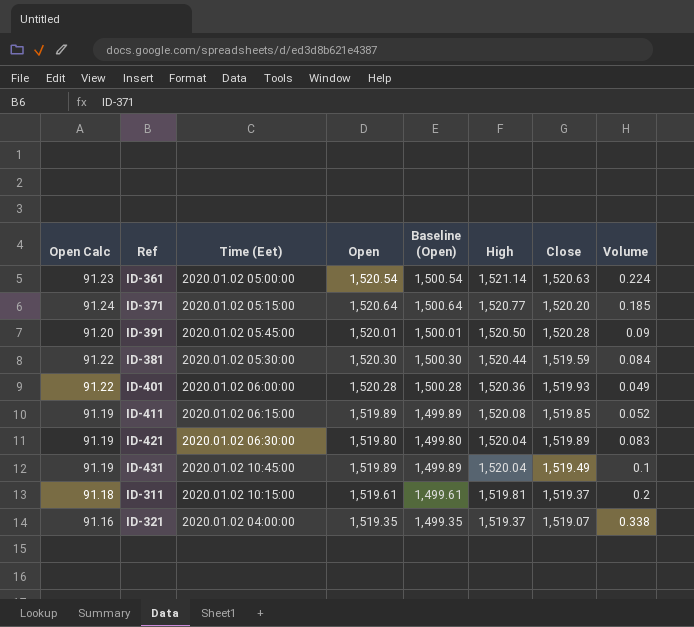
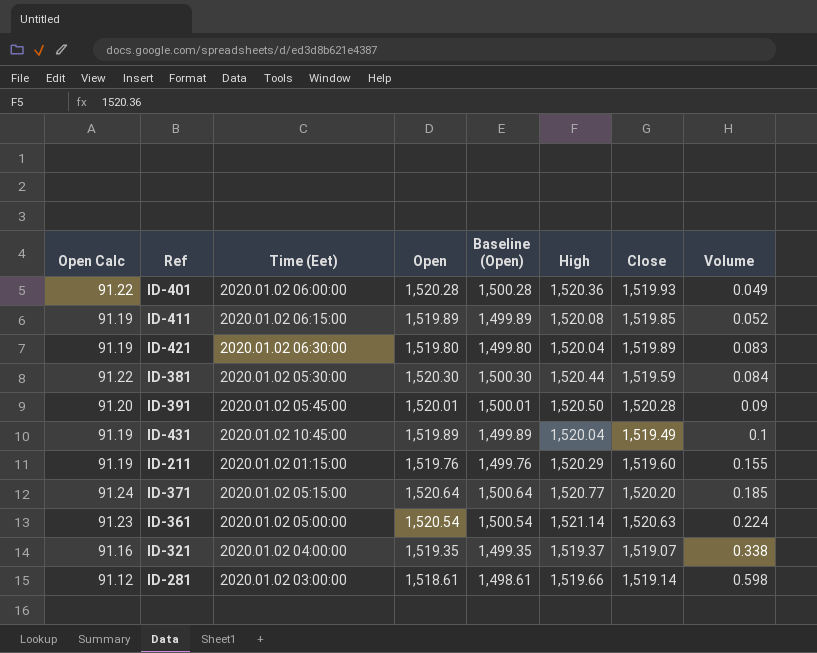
row order: High descending -> Volume ascending
row ID-311: 91.18 | 2020.01.02 10:15:00 | 1,519.61 | 1,499.61 | 1,519.81 | 1,519.37 | 0.2 -> none
row ID-211: none -> 91.19 | 2020.01.02 01:15:00 | 1,519.76 | 1,499.76 | 1,520.29 | 1,519.60 | 0.155
row ID-281: none -> 91.12 | 2020.01.02 03:00:00 | 1,518.61 | 1,498.61 | 1,519.66 | 1,519.14 | 0.598

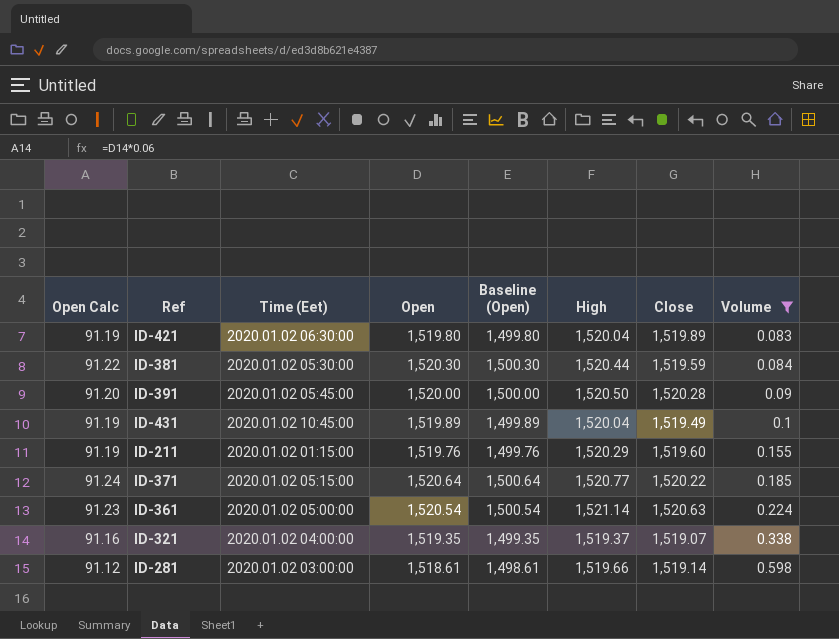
filter: none -> Volume >= 0.083
ID-391 | Open: 1,520.01 -> 1,520.00
ID-391 | Baseline (Open): 1,500.01 -> 1,500.00
ID-371 | Close: 1,520.20 -> 1,520.22

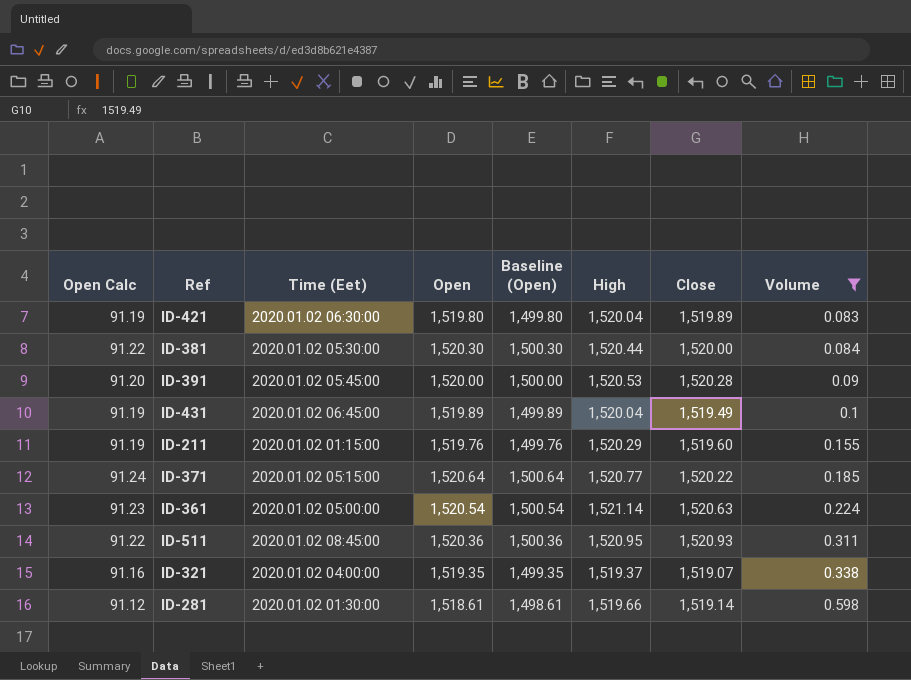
ID-381 | Close: 1,519.59 -> 1,520.00
ID-391 | High: 1,520.50 -> 1,520.53
ID-431 | Time (Eet): 2020.01.02 10:45:00 -> 2020.01.02 06:45:00
row ID-511: none -> 91.22 | 2020.01.02 08:45:00 | 1,520.36 | 1,500.36 | 1,520.95 | 1,520.93 | 0.311
ID-281 | Time (Eet): 2020.01.02 03:00:00 -> 2020.01.02 01:30:00

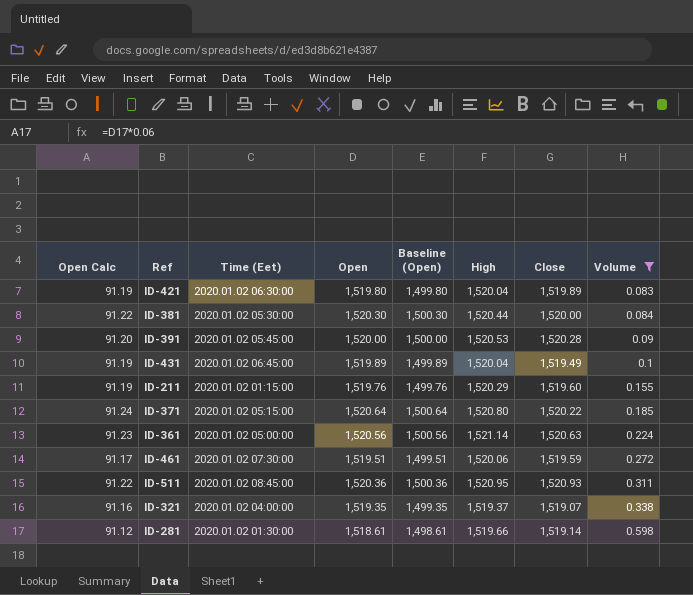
ID-371 | High: 1,520.77 -> 1,520.80
ID-361 | Open: 1,520.54 -> 1,520.56
ID-361 | Baseline (Open): 1,500.54 -> 1,500.56
row ID-461: none -> 91.17 | 2020.01.02 07:30:00 | 1,519.51 | 1,499.51 | 1,520.06 | 1,519.59 | 0.272

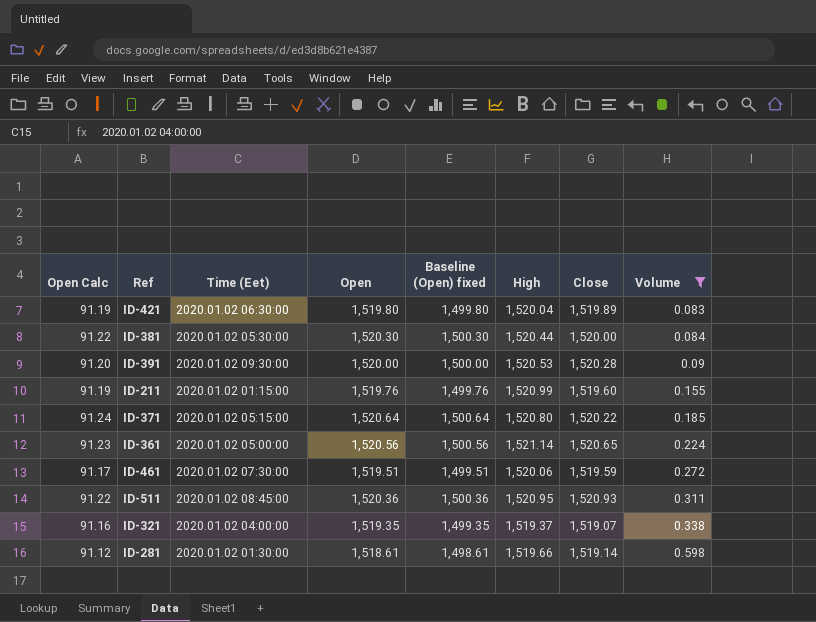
column name: Baseline (Open) -> Baseline (Open) fixed
row ID-431: 91.19 | 2020.01.02 06:45:00 | 1,519.89 | 1,499.89 | 1,520.04 | 1,519.49 | 0.1 -> none
ID-391 | Time (Eet): 2020.01.02 05:45:00 -> 2020.01.02 09:30:00
ID-211 | High: 1,520.29 -> 1,520.99
ID-361 | Close: 1,520.63 -> 1,520.65

